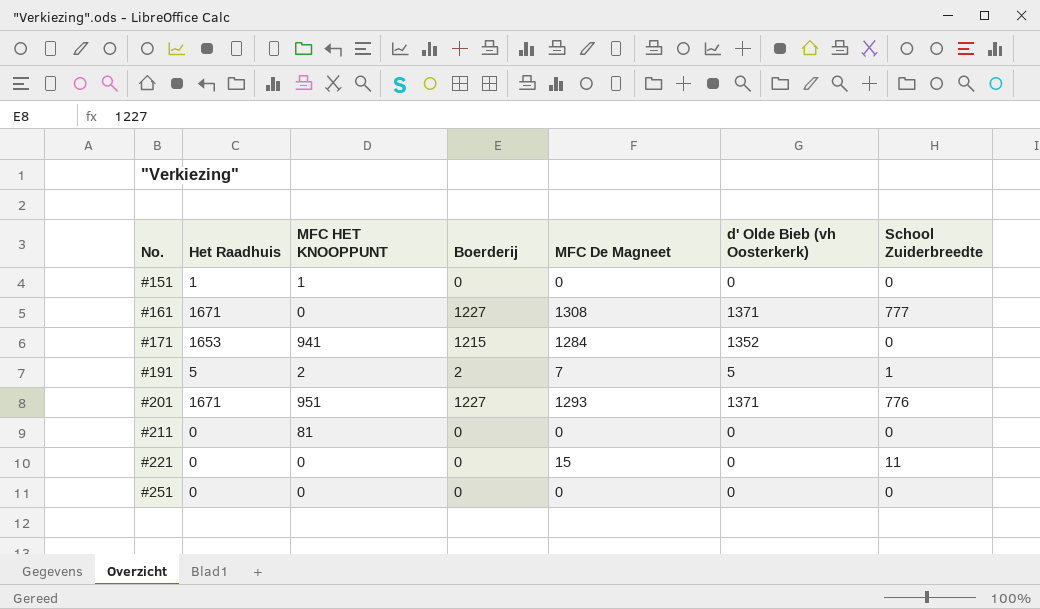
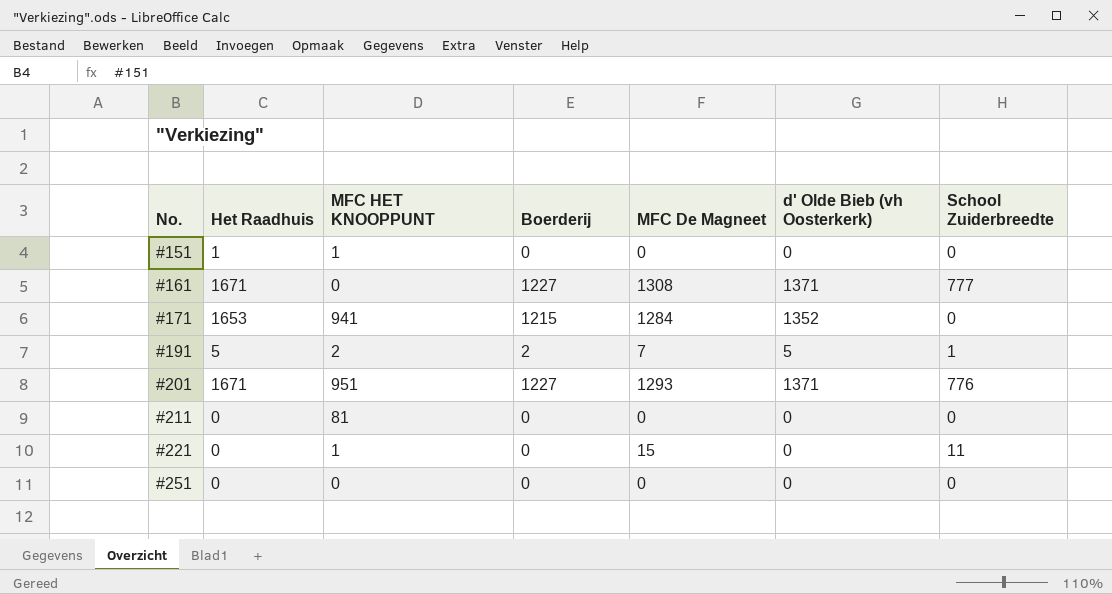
#221 | MFC HET KNOOPPUNT: 0 -> 1

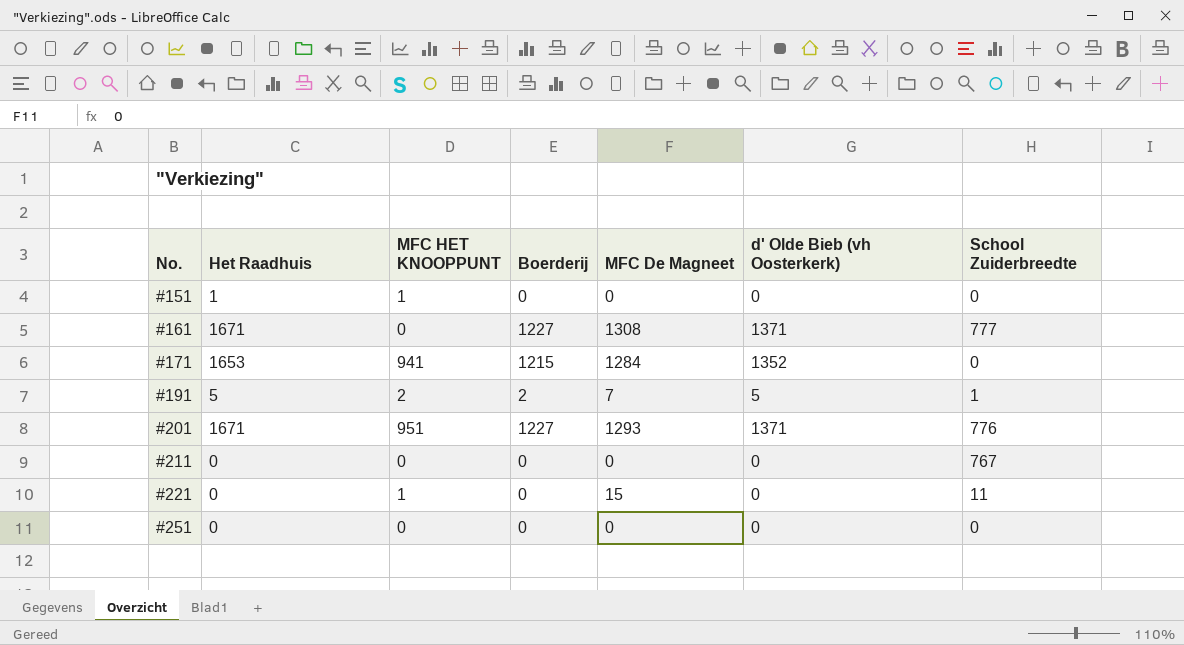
#211 | MFC HET KNOOPPUNT: 81 -> 0
#211 | School Zuiderbreedte: 0 -> 767

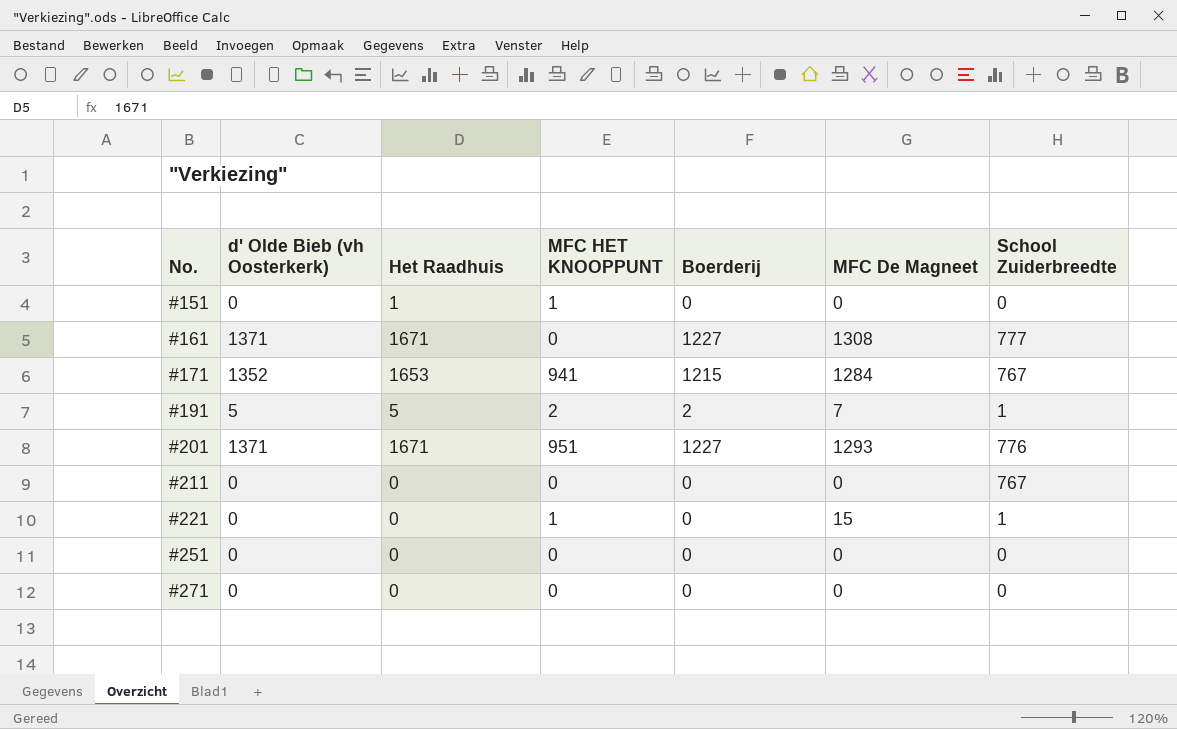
column d' Olde Bieb (vh Oosterkerk) | position: 6 -> 2
#171 | School Zuiderbreedte: 0 -> 767
#221 | School Zuiderbreedte: 11 -> 1
row #271: none -> 0 | 0 | 0 | 0 | 0 | 0

